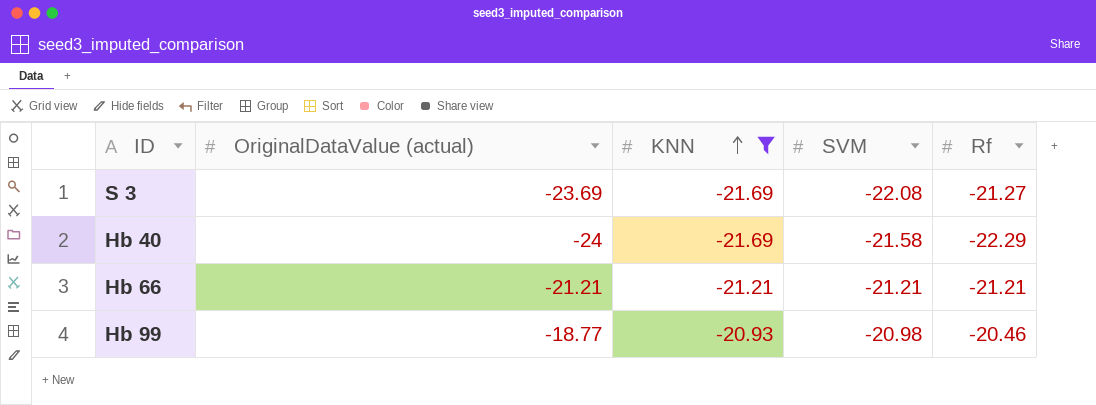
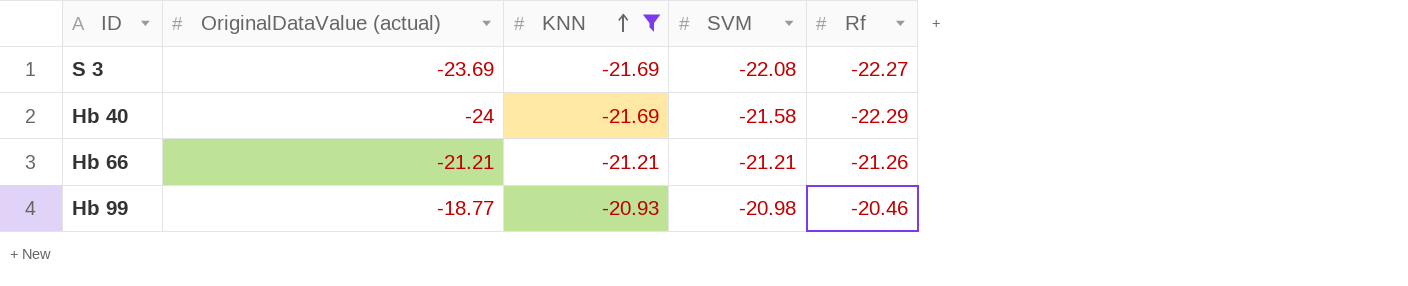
S 3 | Rf: -21.27 -> -22.27
Hb 66 | Rf: -21.21 -> -21.26

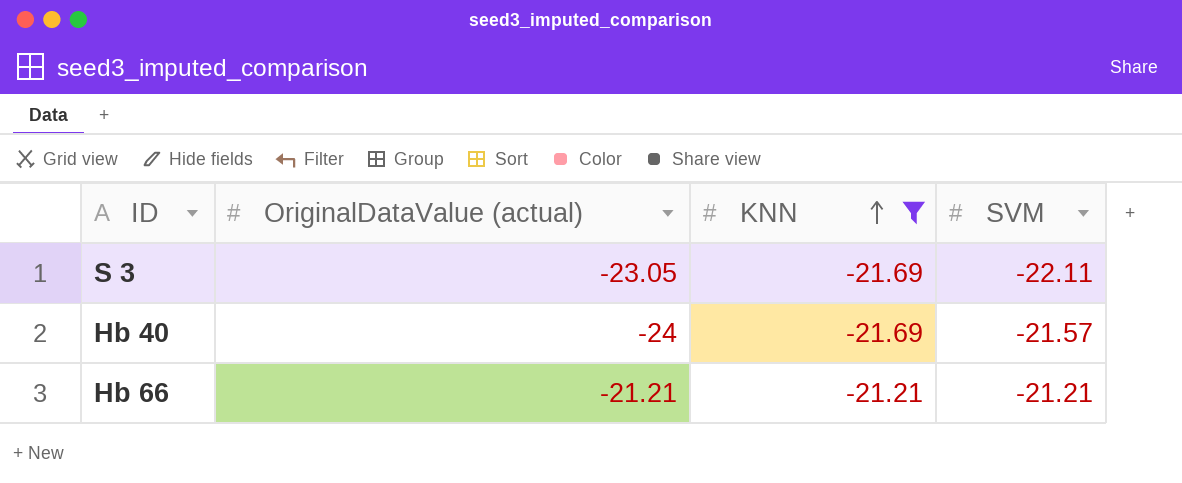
column Rf | position: 5 -> none
row Hb 99: -18.77 | -20.93 | -20.98 | -20.46 -> none
S 3 | OriginalDataValue (actual): -23.69 -> -23.05
S 3 | SVM: -22.08 -> -22.11
Hb 40 | SVM: -21.58 -> -21.57

